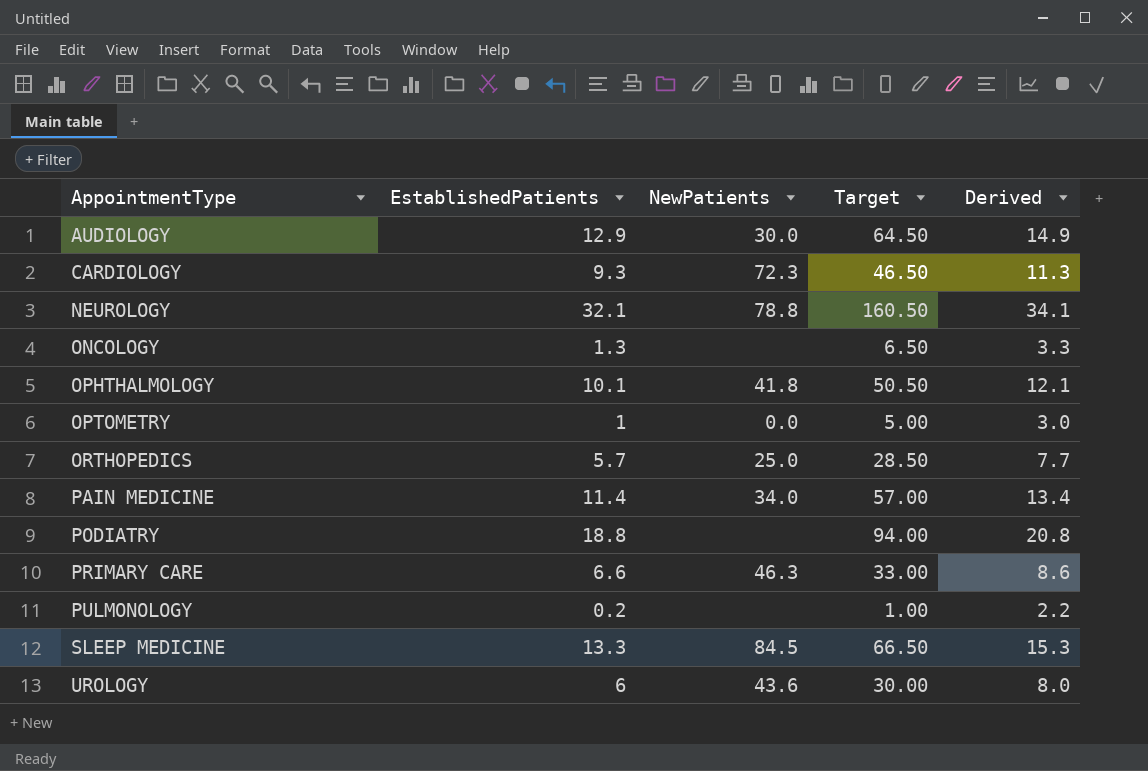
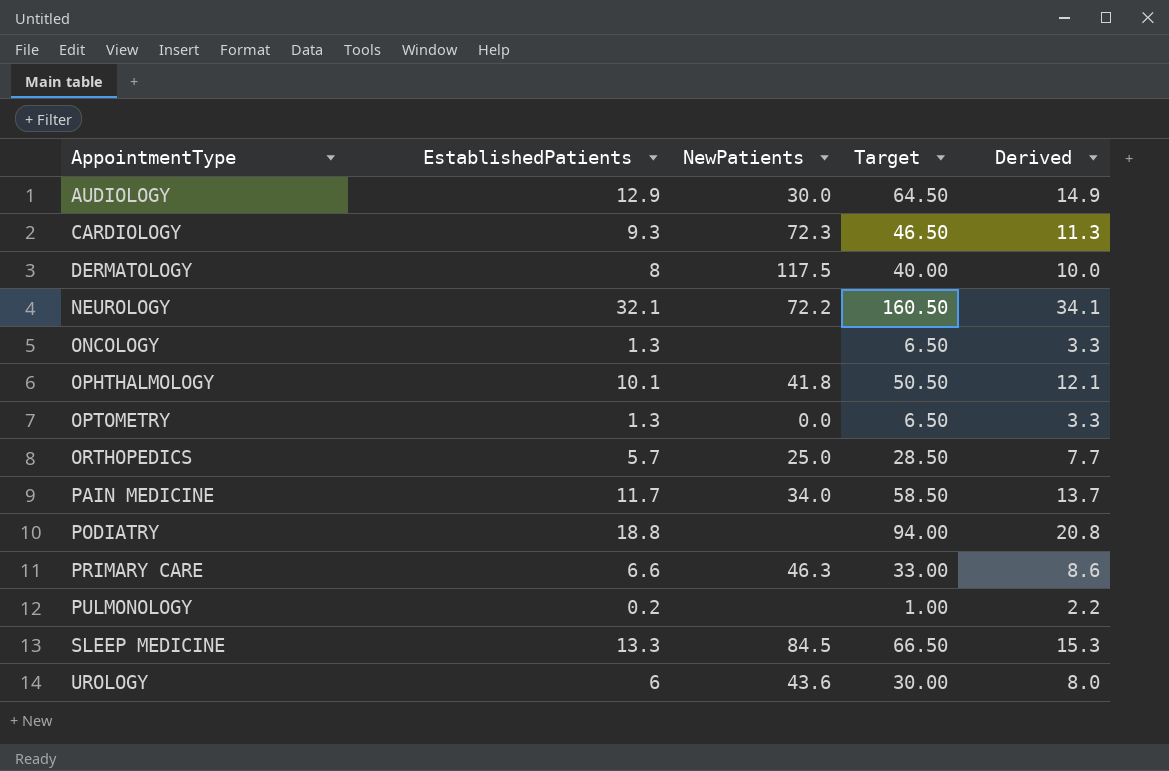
row DERMATOLOGY: none -> 8 | 117.5 | 40.00 | 10.0
NEUROLOGY | NewPatients: 78.8 -> 72.2
OPTOMETRY | EstablishedPatients: 1 -> 1.3
OPTOMETRY | Target: 5.00 -> 6.50
OPTOMETRY | Derived: 3.0 -> 3.3
PAIN MEDICINE | EstablishedPatients: 11.4 -> 11.7
PAIN MEDICINE | Target: 57.00 -> 58.50
PAIN MEDICINE | Derived: 13.4 -> 13.7

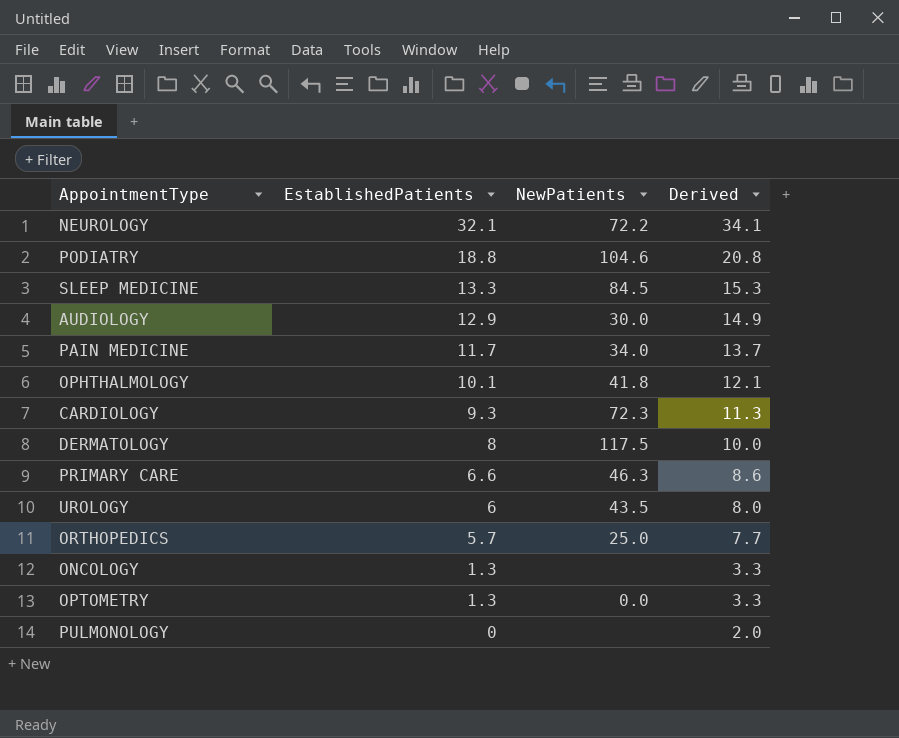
row order: AppointmentType ascending -> EstablishedPatients descending
column Target | formula: [EstablishedPatients] * 5 -> none
PODIATRY | NewPatients: none -> 104.6
UROLOGY | NewPatients: 43.6 -> 43.5
PULMONOLOGY | EstablishedPatients: 0.2 -> 0
PULMONOLOGY | Derived: 2.2 -> 2.0

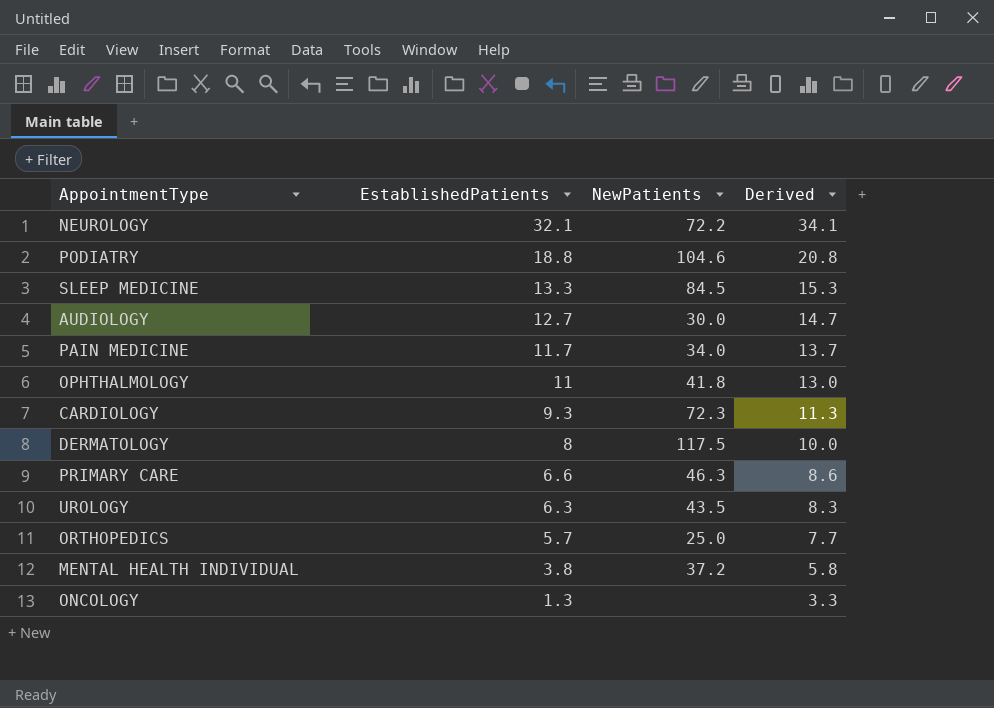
row OPTOMETRY: 1.3 | 0.0 | 3.3 -> none
row PULMONOLOGY: 0 | none | 2.0 -> none
AUDIOLOGY | EstablishedPatients: 12.9 -> 12.7
AUDIOLOGY | Derived: 14.9 -> 14.7
OPHTHALMOLOGY | EstablishedPatients: 10.1 -> 11
OPHTHALMOLOGY | Derived: 12.1 -> 13.0
UROLOGY | EstablishedPatients: 6 -> 6.3
UROLOGY | Derived: 8.0 -> 8.3
row MENTAL HEALTH INDIVIDUAL: none -> 3.8 | 37.2 | 5.8

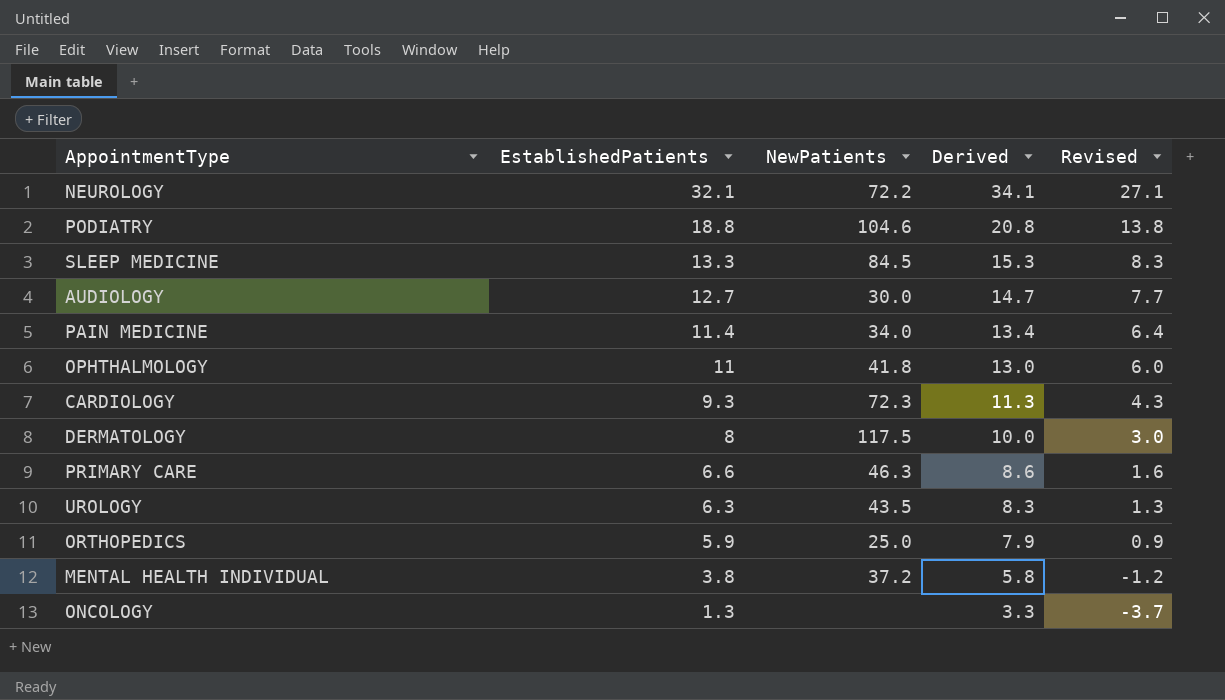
column Revised | formula: none -> [EstablishedPatients] - 5
PAIN MEDICINE | EstablishedPatients: 11.7 -> 11.4
PAIN MEDICINE | Derived: 13.7 -> 13.4
ORTHOPEDICS | EstablishedPatients: 5.7 -> 5.9
ORTHOPEDICS | Derived: 7.7 -> 7.9

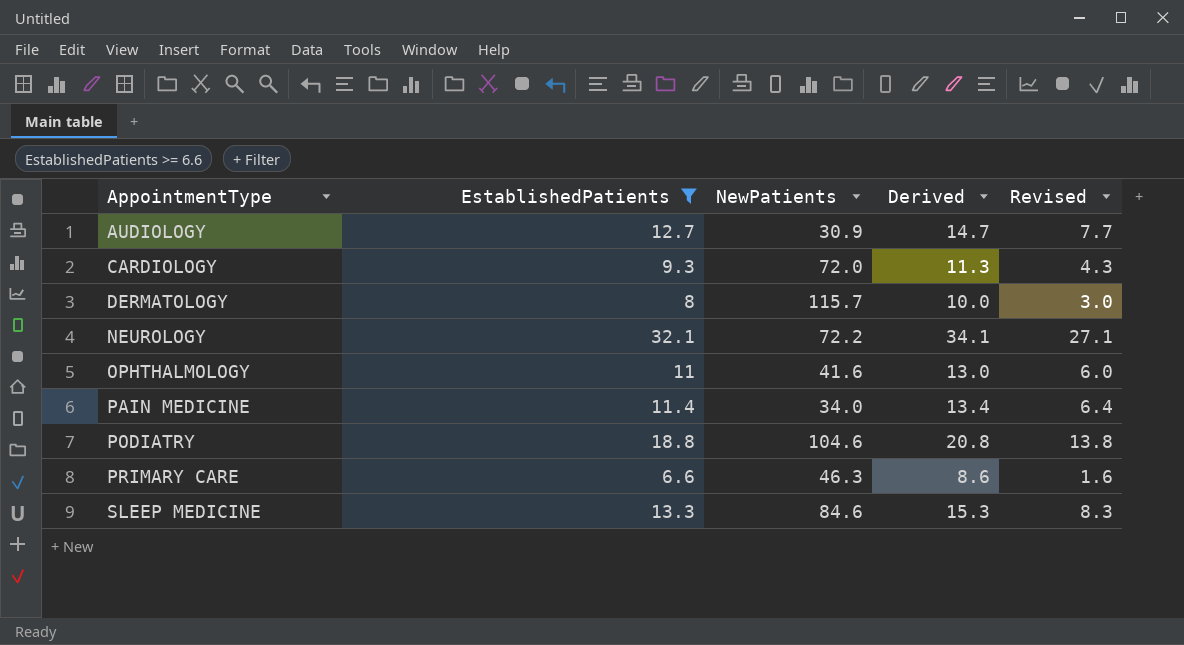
filter: none -> EstablishedPatients >= 6.6
row order: EstablishedPatients descending -> AppointmentType ascending
AUDIOLOGY | NewPatients: 30.0 -> 30.9
CARDIOLOGY | NewPatients: 72.3 -> 72.0
DERMATOLOGY | NewPatients: 117.5 -> 115.7
OPHTHALMOLOGY | NewPatients: 41.8 -> 41.6
SLEEP MEDICINE | NewPatients: 84.5 -> 84.6

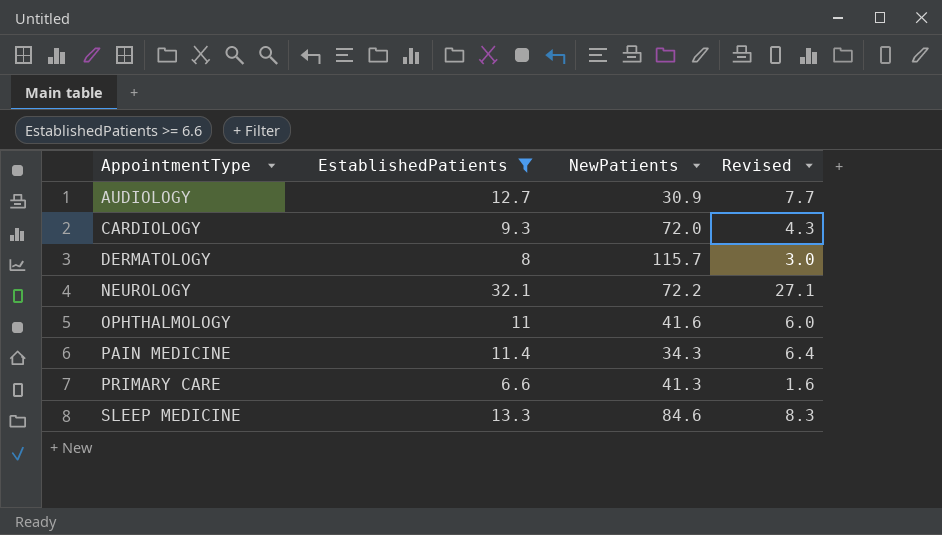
column Derived | formula: [EstablishedPatients] + 2 -> none
row PODIATRY: 18.8 | 104.6 | 20.8 | 13.8 -> none
PAIN MEDICINE | NewPatients: 34.0 -> 34.3
PRIMARY CARE | NewPatients: 46.3 -> 41.3

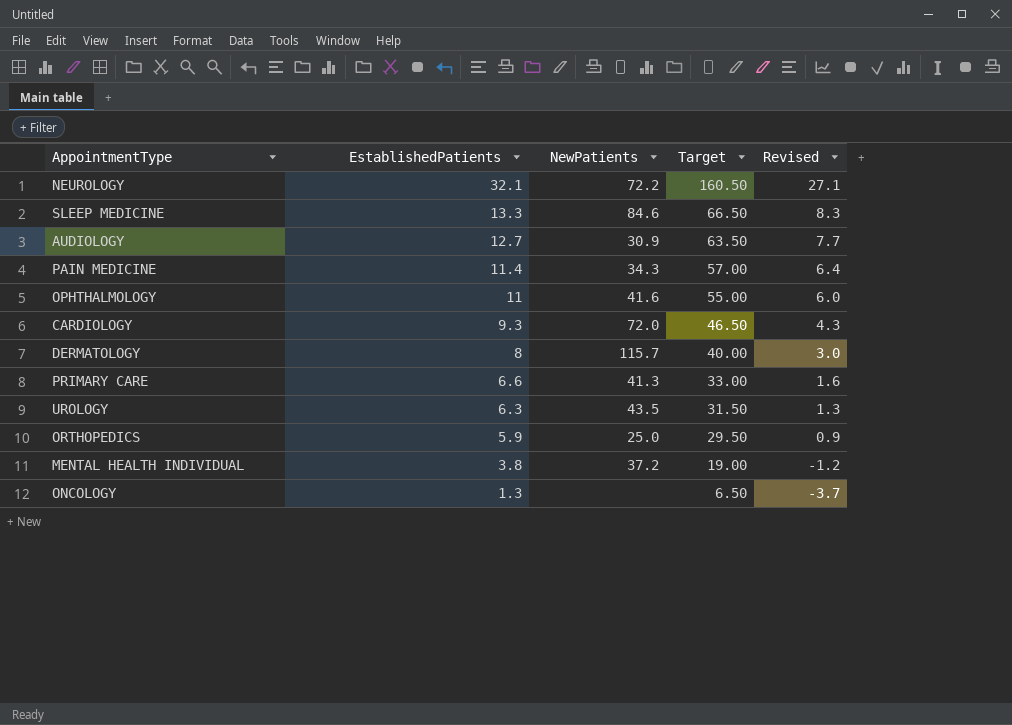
filter: EstablishedPatients >= 6.6 -> none
row order: AppointmentType ascending -> EstablishedPatients descending
column Target | formula: none -> [EstablishedPatients] * 5

